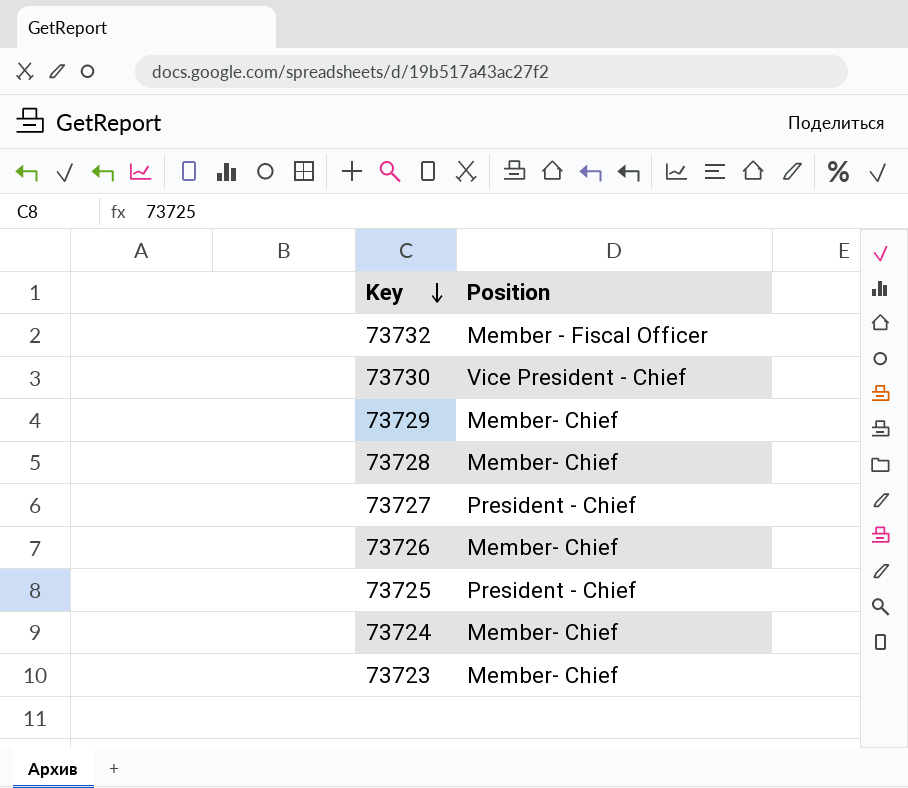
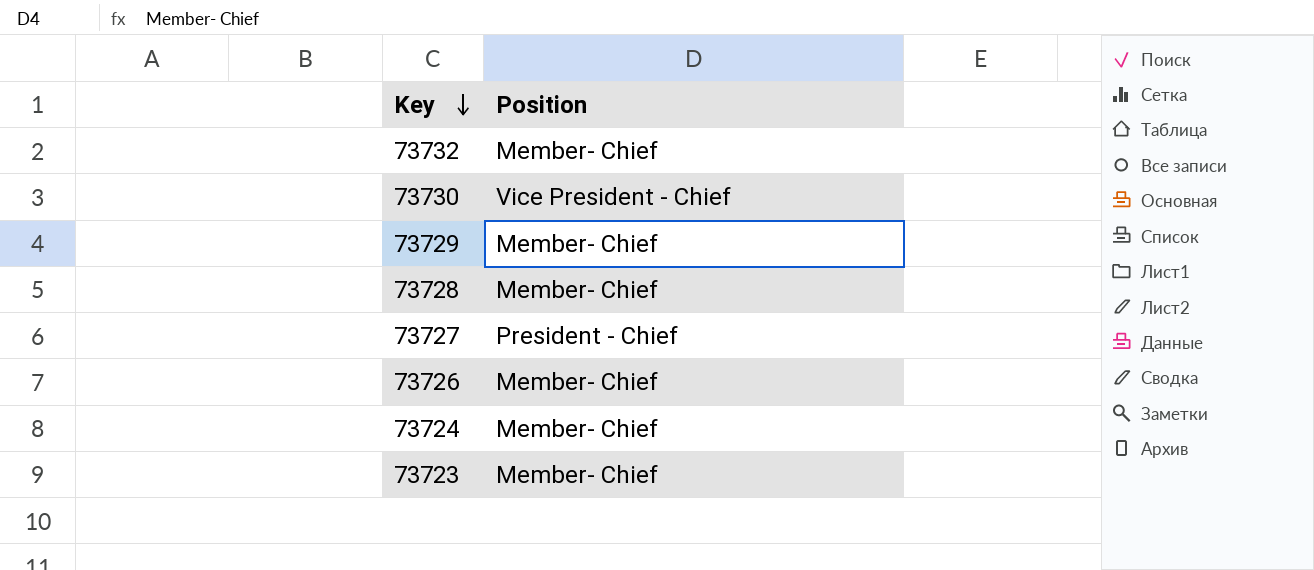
row 73725: President - Chief -> none
73732 | Position: Member - Fiscal Officer -> Member- Chief

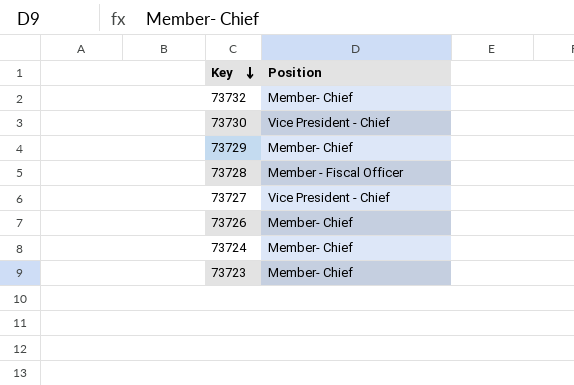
73728 | Position: Member- Chief -> Member - Fiscal Officer
73727 | Position: President - Chief -> Vice President - Chief

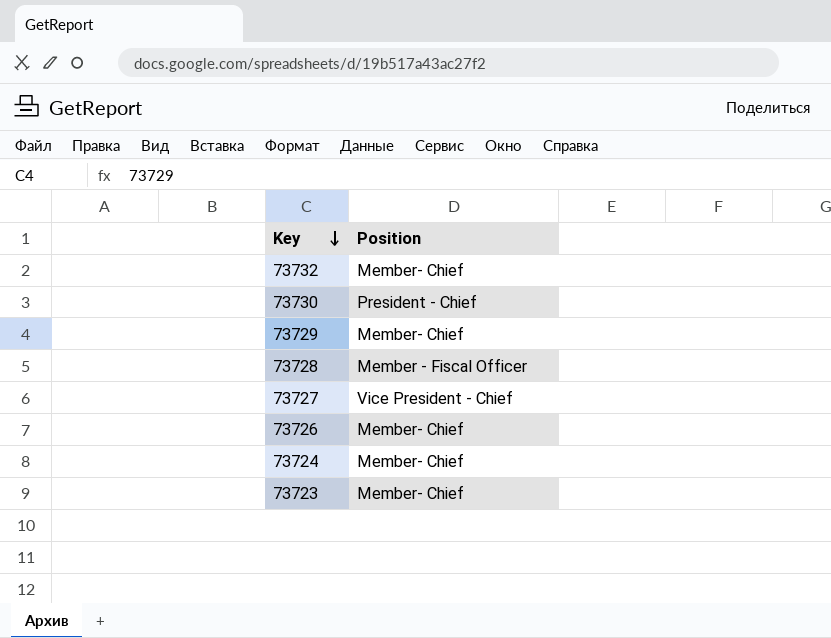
73730 | Position: Vice President - Chief -> President - Chief

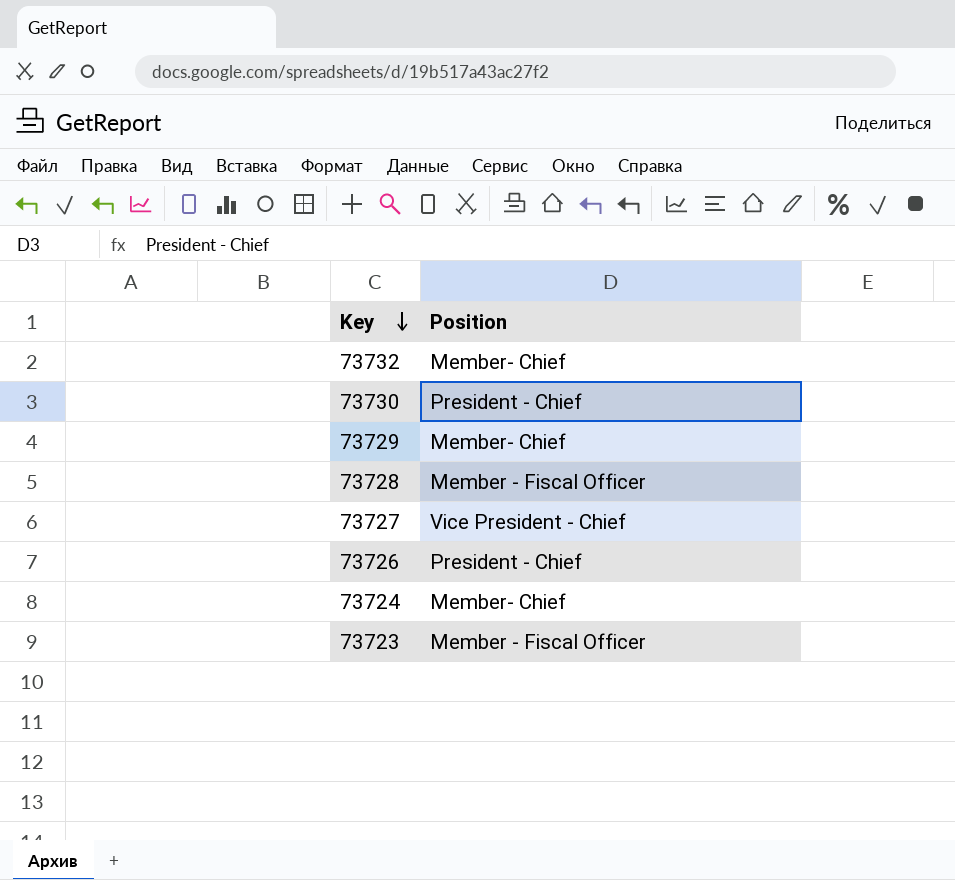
73726 | Position: Member- Chief -> President - Chief
73723 | Position: Member- Chief -> Member - Fiscal Officer

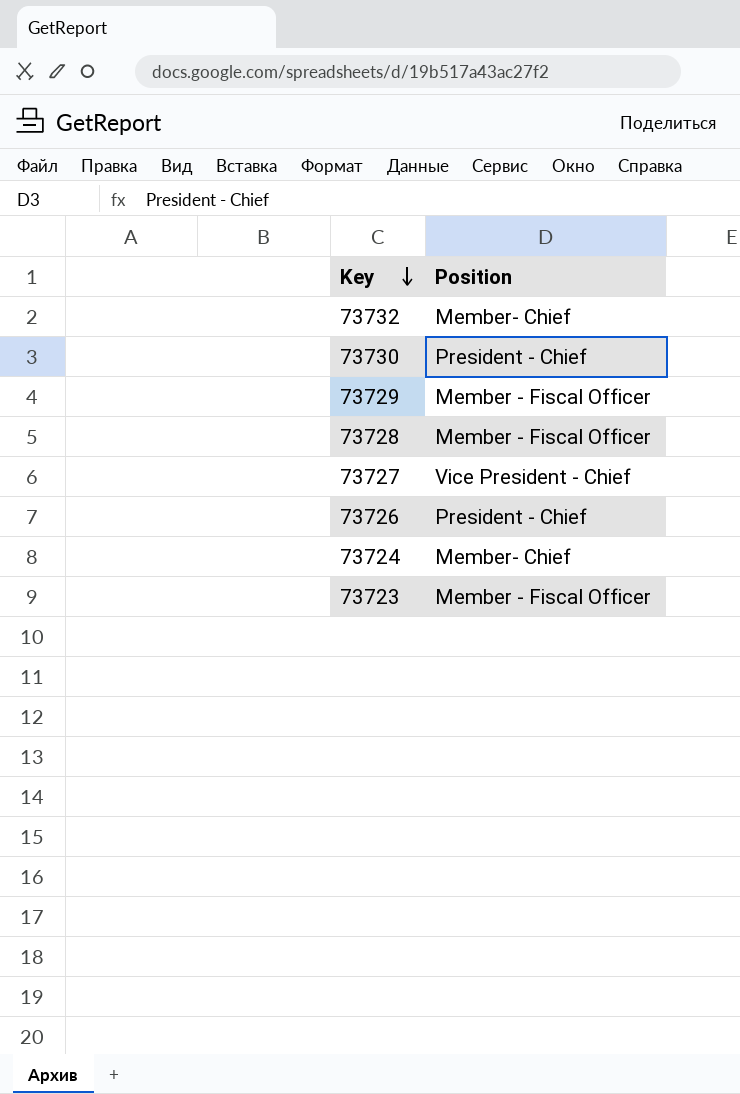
73729 | Position: Member- Chief -> Member - Fiscal Officer

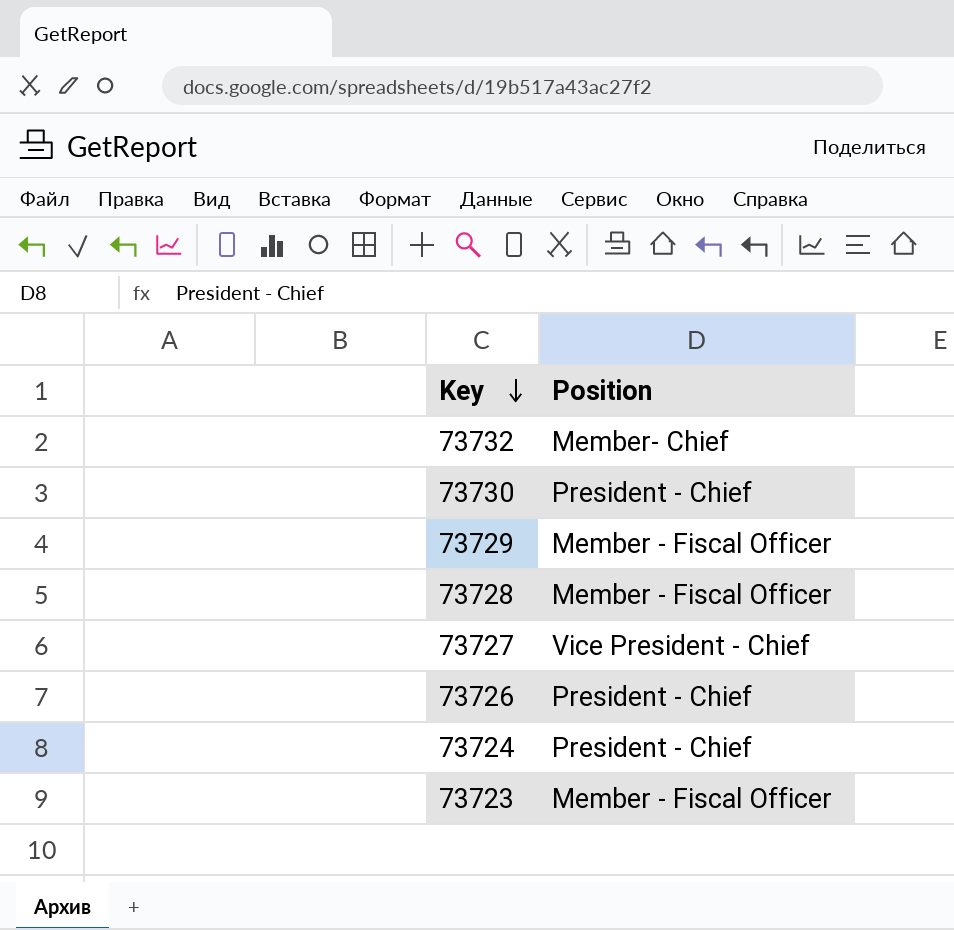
73724 | Position: Member- Chief -> President - Chief

